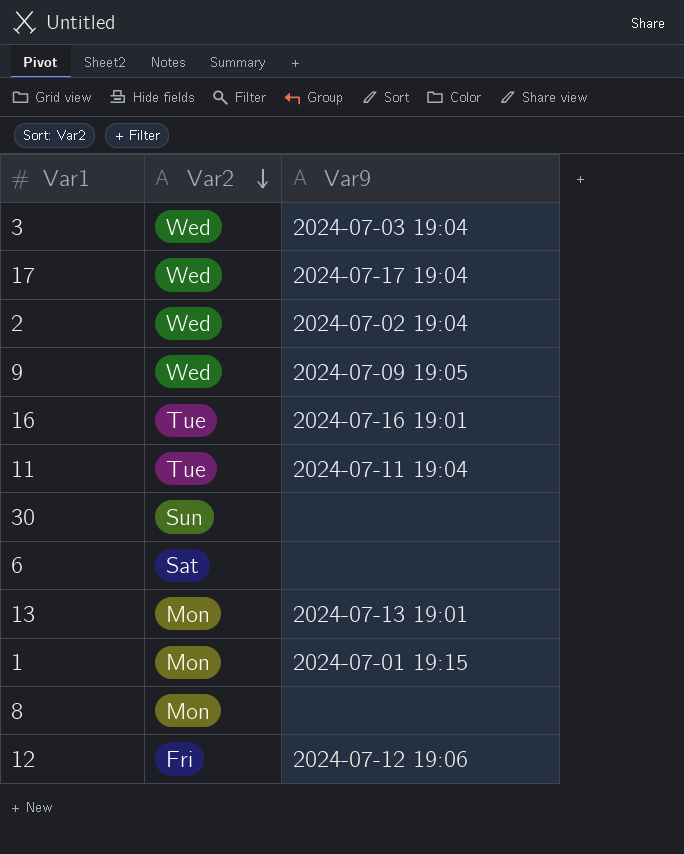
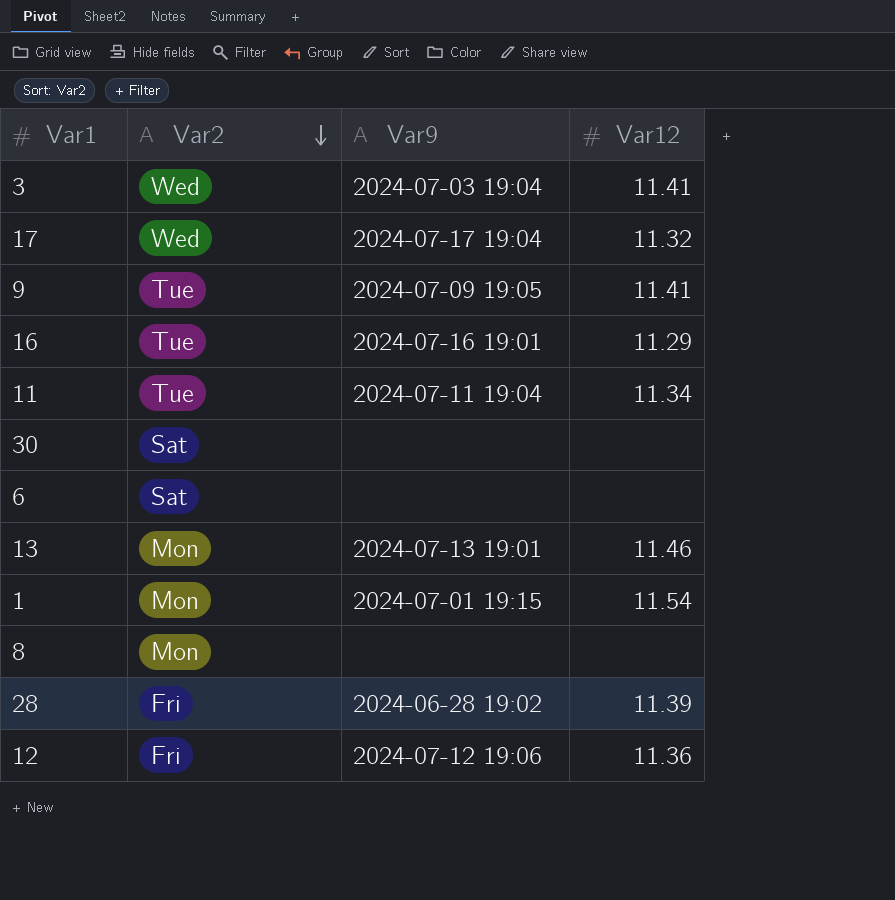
column Var12 | position: none -> 4
row 2: Wed | 2024-07-02 19:04 -> none
9 | Var2: Wed -> Tue
30 | Var2: Sun -> Sat
row 28: none -> Fri | 2024-06-28 19:02 | 11.39

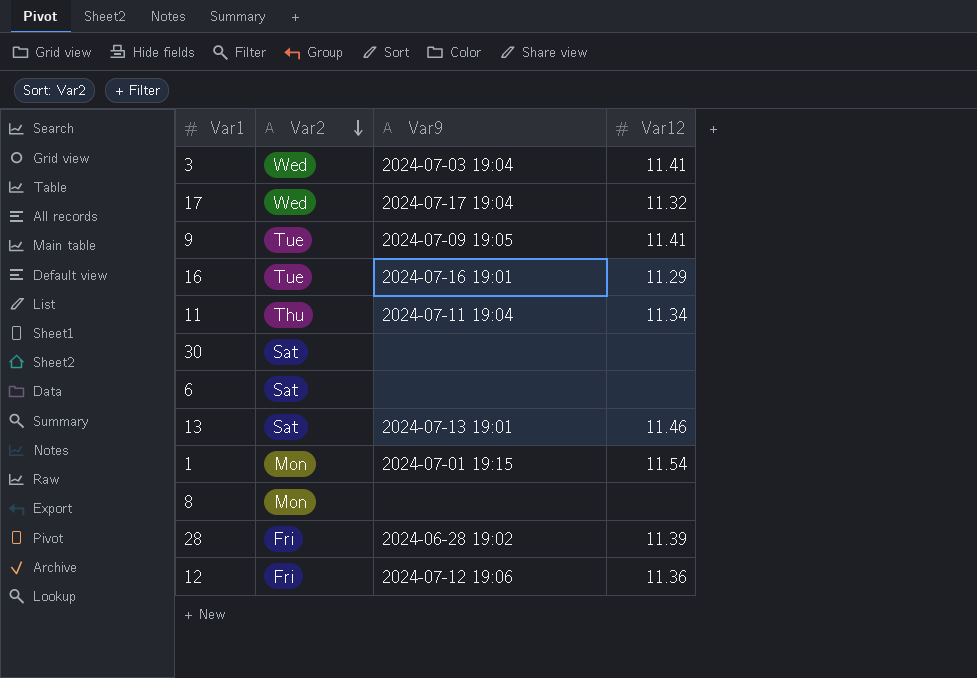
11 | Var2: Tue -> Thu
13 | Var2: Mon -> Sat

